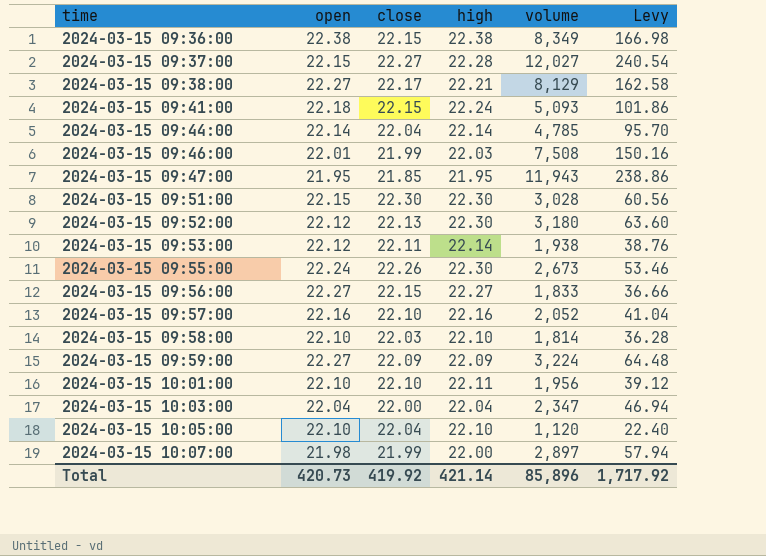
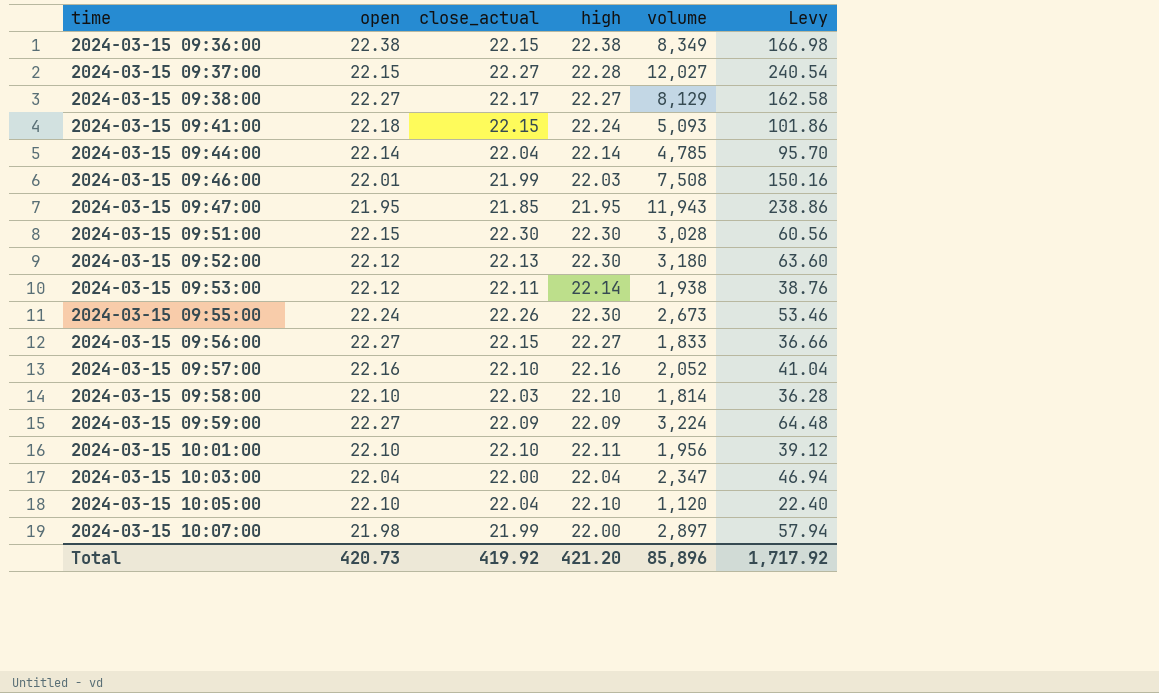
column name: close -> close_actual
2024-03-15 09:38:00 | high: 22.21 -> 22.27
Total | high: 421.14 -> 421.20

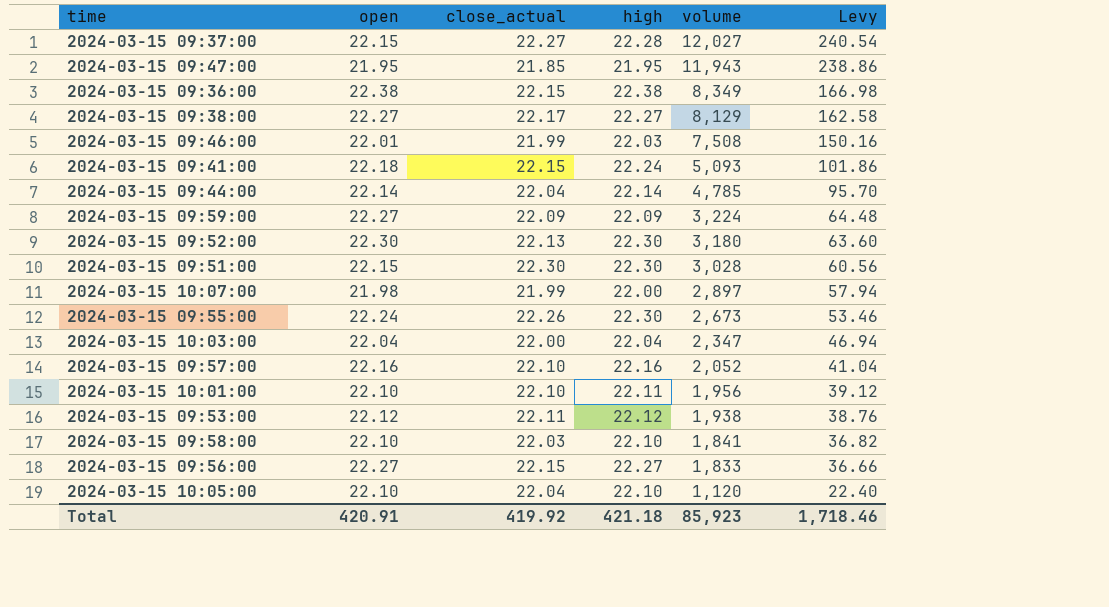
row order: time ascending -> volume descending
2024-03-15 09:52:00 | open: 22.12 -> 22.30
2024-03-15 09:53:00 | high: 22.14 -> 22.12
2024-03-15 09:58:00 | volume: 1,814 -> 1,841
2024-03-15 09:58:00 | Levy: 36.28 -> 36.82
Total | open: 420.73 -> 420.91
Total | high: 421.20 -> 421.18
Total | volume: 85,896 -> 85,923
Total | Levy: 1,717.92 -> 1,718.46

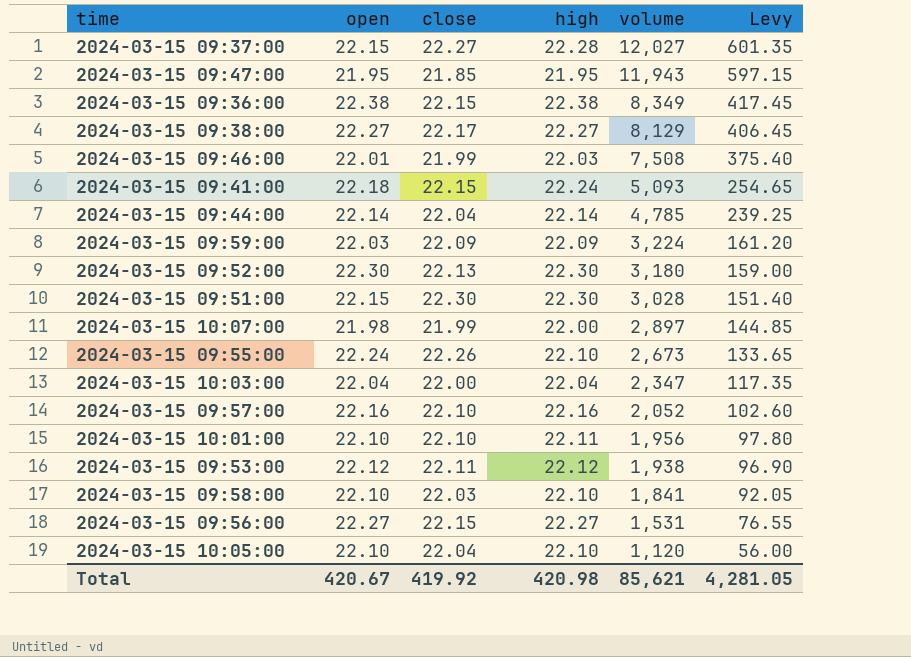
column name: close_actual -> close
column Levy | formula: [volume] * 0.02 -> [volume] * 0.05
2024-03-15 09:59:00 | open: 22.27 -> 22.03
2024-03-15 09:55:00 | high: 22.30 -> 22.10
2024-03-15 09:56:00 | volume: 1,833 -> 1,531
Total | open: 420.91 -> 420.67
Total | high: 421.18 -> 420.98
Total | volume: 85,923 -> 85,621
Total | Levy: 1,718.46 -> 4,281.05

